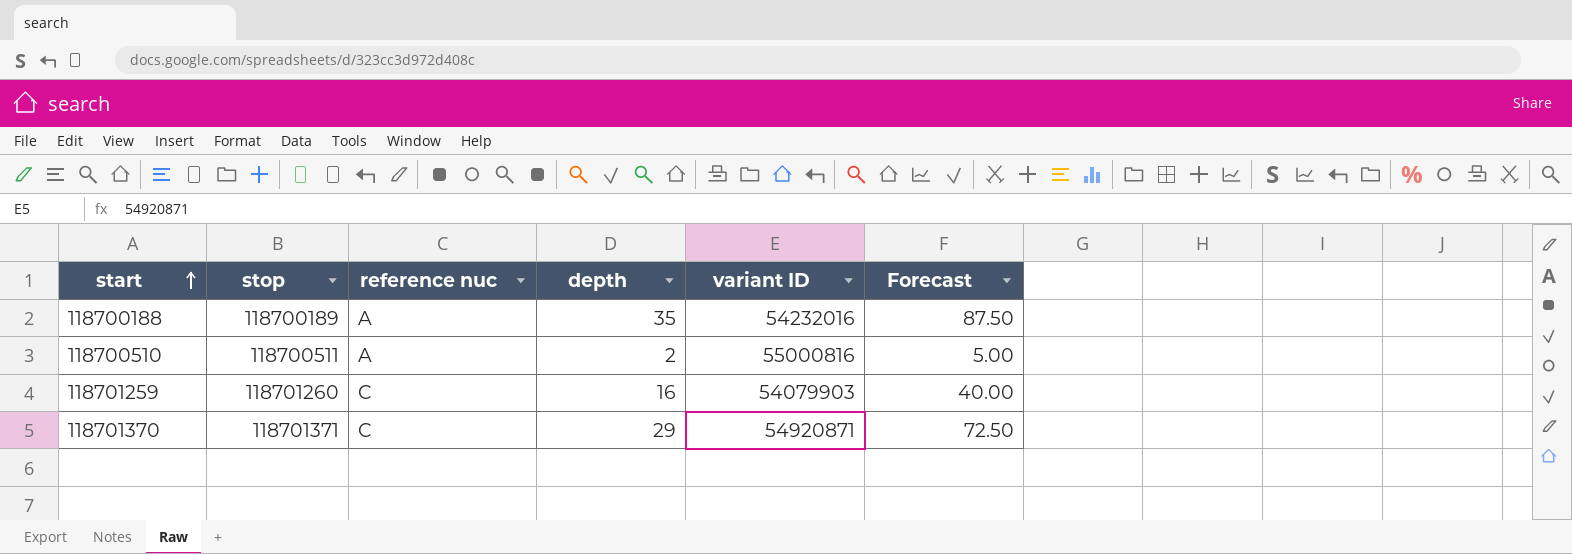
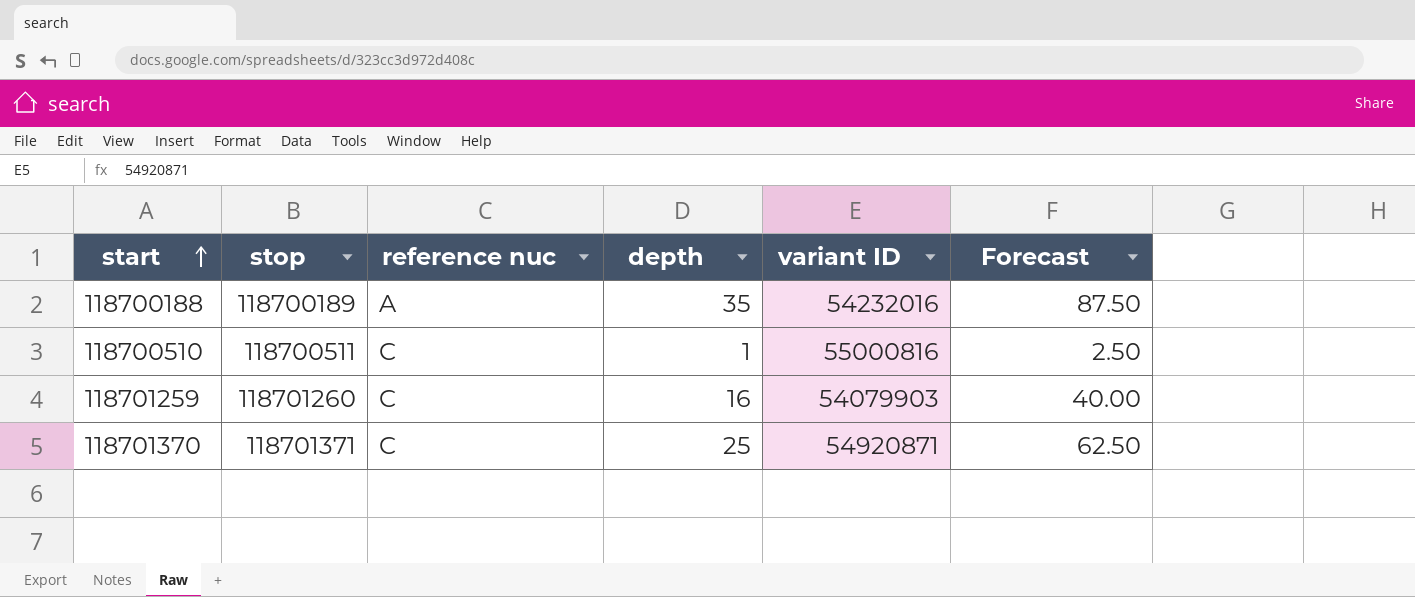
118700510 | reference nuc: A -> C
118700510 | depth: 2 -> 1
118700510 | Forecast: 5.00 -> 2.50
118701370 | depth: 29 -> 25
118701370 | Forecast: 72.50 -> 62.50

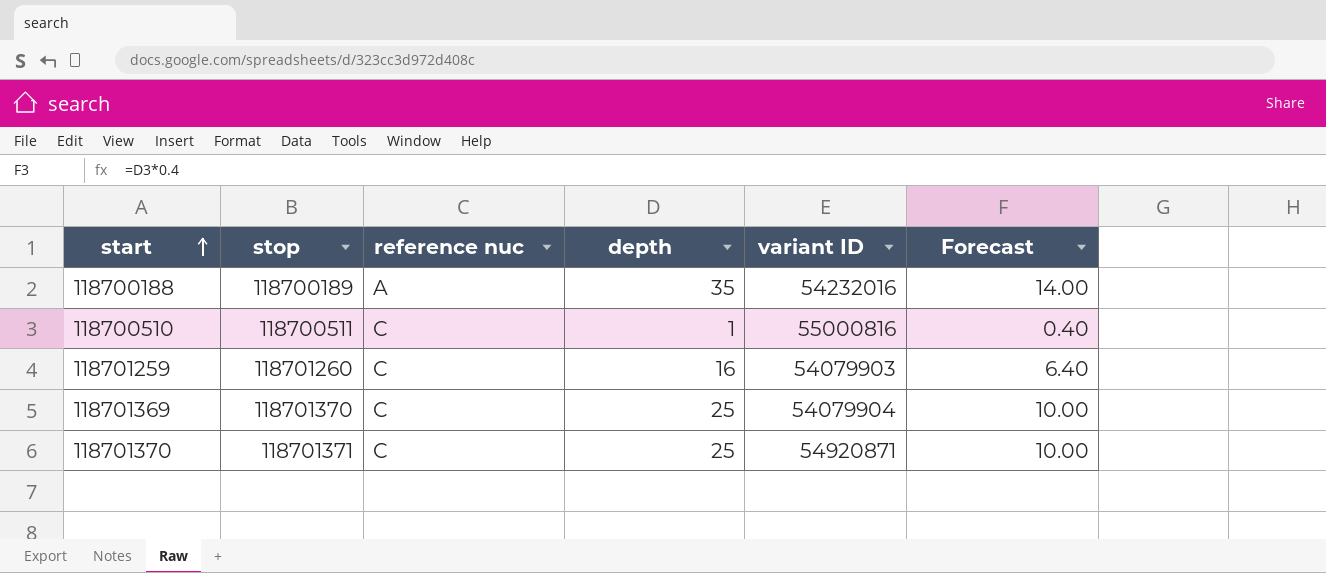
column Forecast | formula: [depth] * 2.5 -> [depth] * 0.4
row 118701369: none -> 118701370 | C | 25 | 54079904 | 10.00

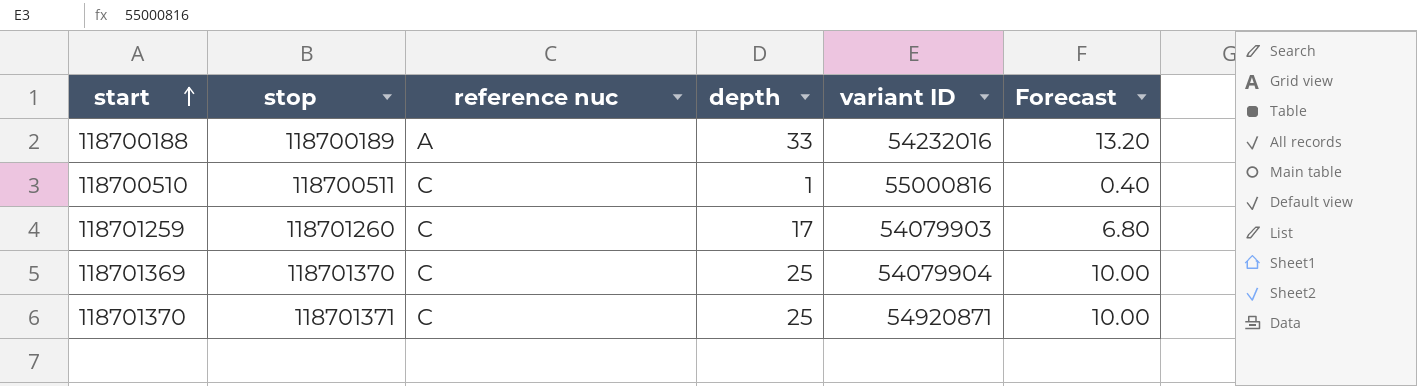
118700188 | depth: 35 -> 33
118700188 | Forecast: 14.00 -> 13.20
118701259 | depth: 16 -> 17
118701259 | Forecast: 6.40 -> 6.80

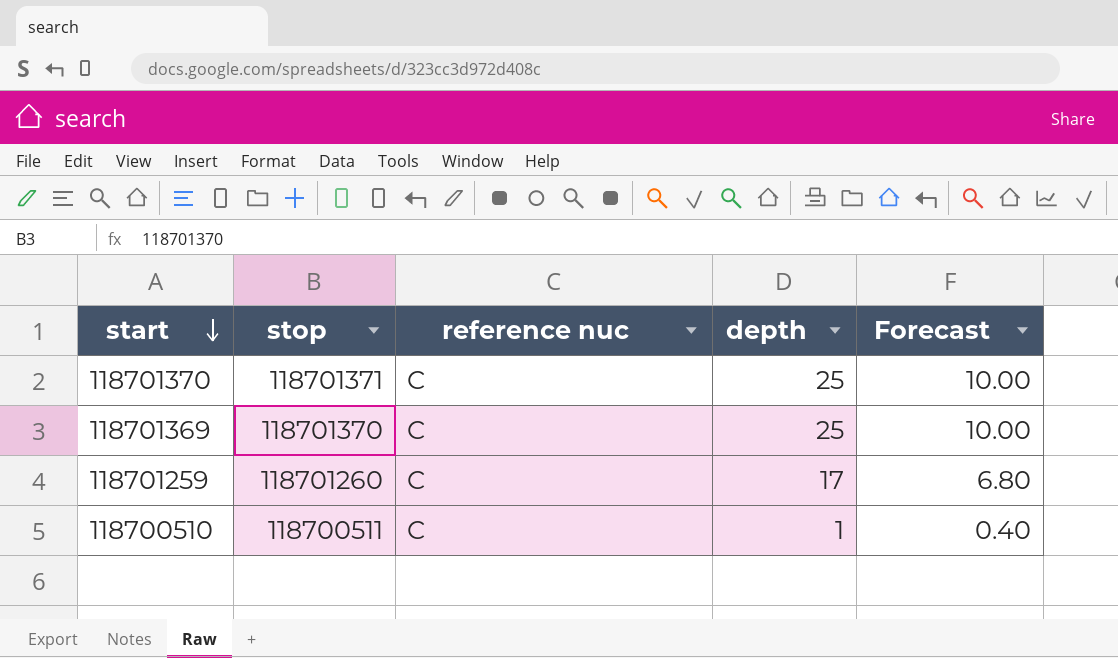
row order: start ascending -> start descending
column variant ID | position: 5 -> none
row 118700188: 118700189 | A | 33 | 54232016 | 13.20 -> none

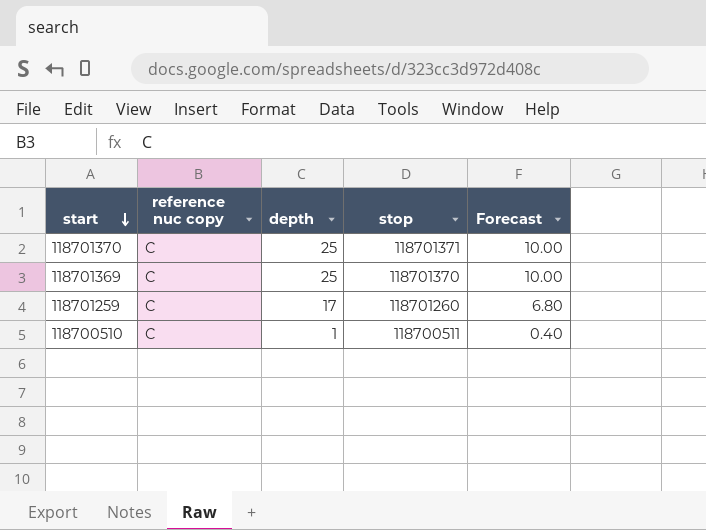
column name: reference nuc -> reference nuc copy
column stop | position: 2 -> 4

